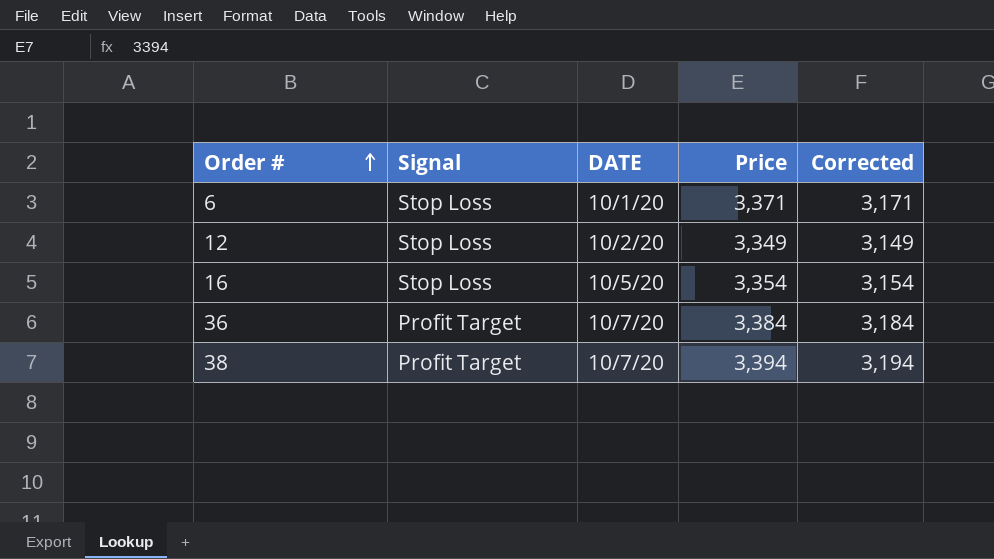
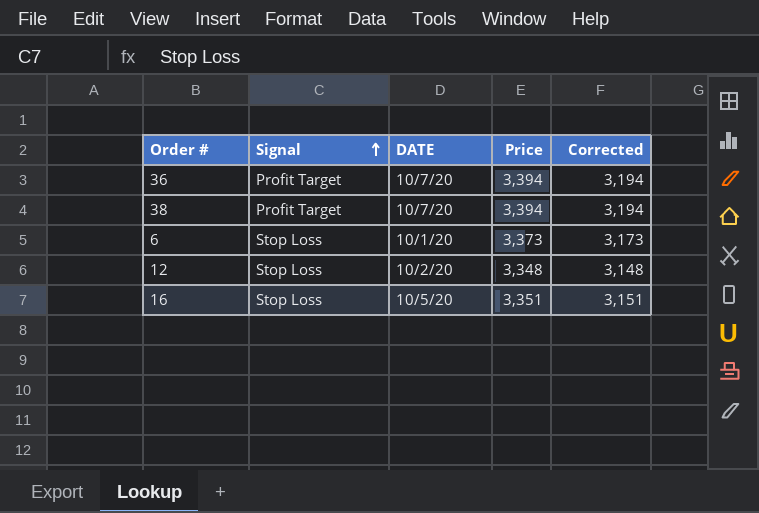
row order: Order # ascending -> Signal ascending
36 | Price: 3,384 -> 3,394
36 | Corrected: 3,184 -> 3,194
6 | Price: 3,371 -> 3,373
6 | Corrected: 3,171 -> 3,173
12 | Price: 3,349 -> 3,348
12 | Corrected: 3,149 -> 3,148
16 | Price: 3,354 -> 3,351
16 | Corrected: 3,154 -> 3,151

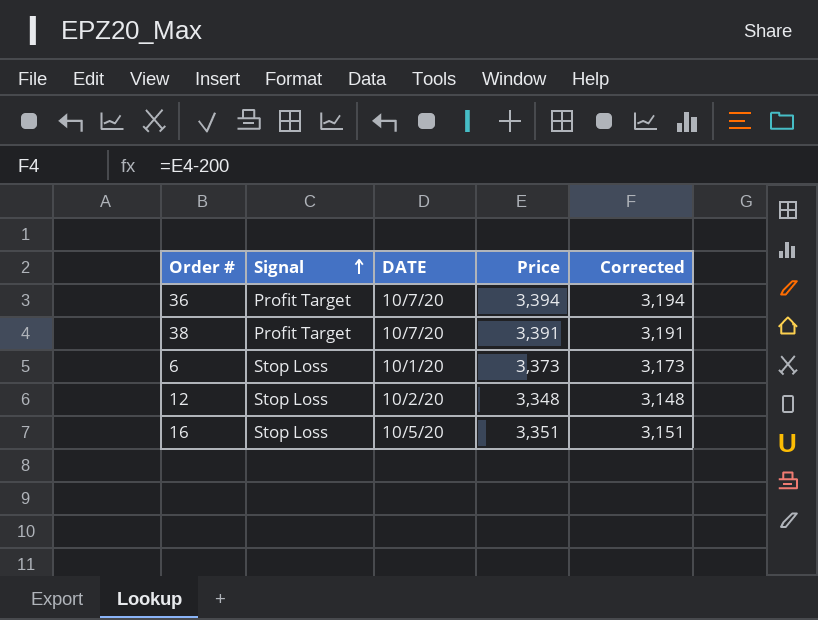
38 | Price: 3,394 -> 3,391
38 | Corrected: 3,194 -> 3,191

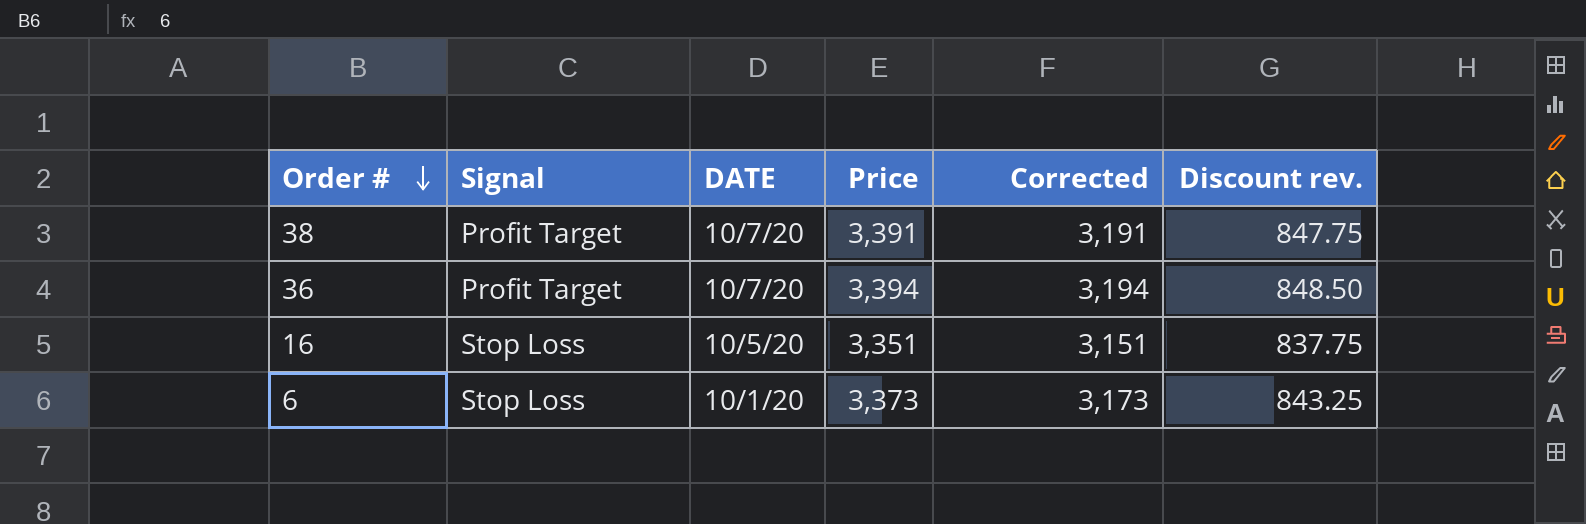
row order: Signal ascending -> Order # descending
column Discount rev. | formula: none -> [Price] * 0.25
row 12: Stop Loss | 10/2/20 | 3,348 | 3,148 -> none

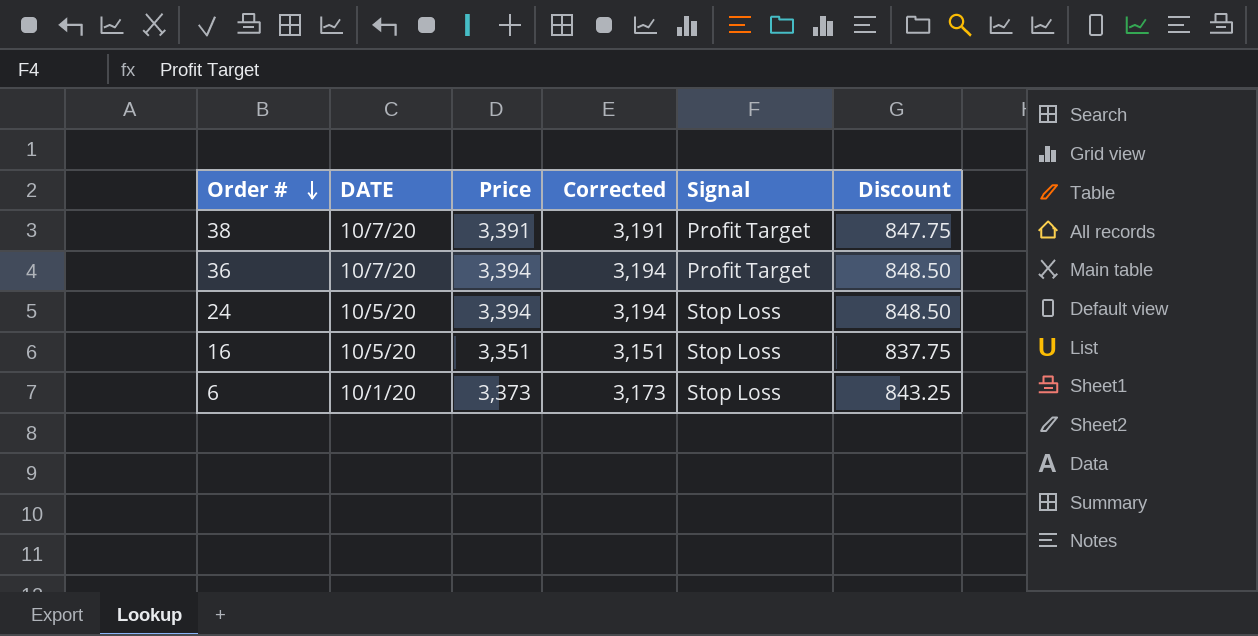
column Signal | position: 2 -> 5
column name: Discount rev. -> Discount
row 24: none -> 10/5/20 | 3,394 | 3,194 | Stop Loss | 848.50

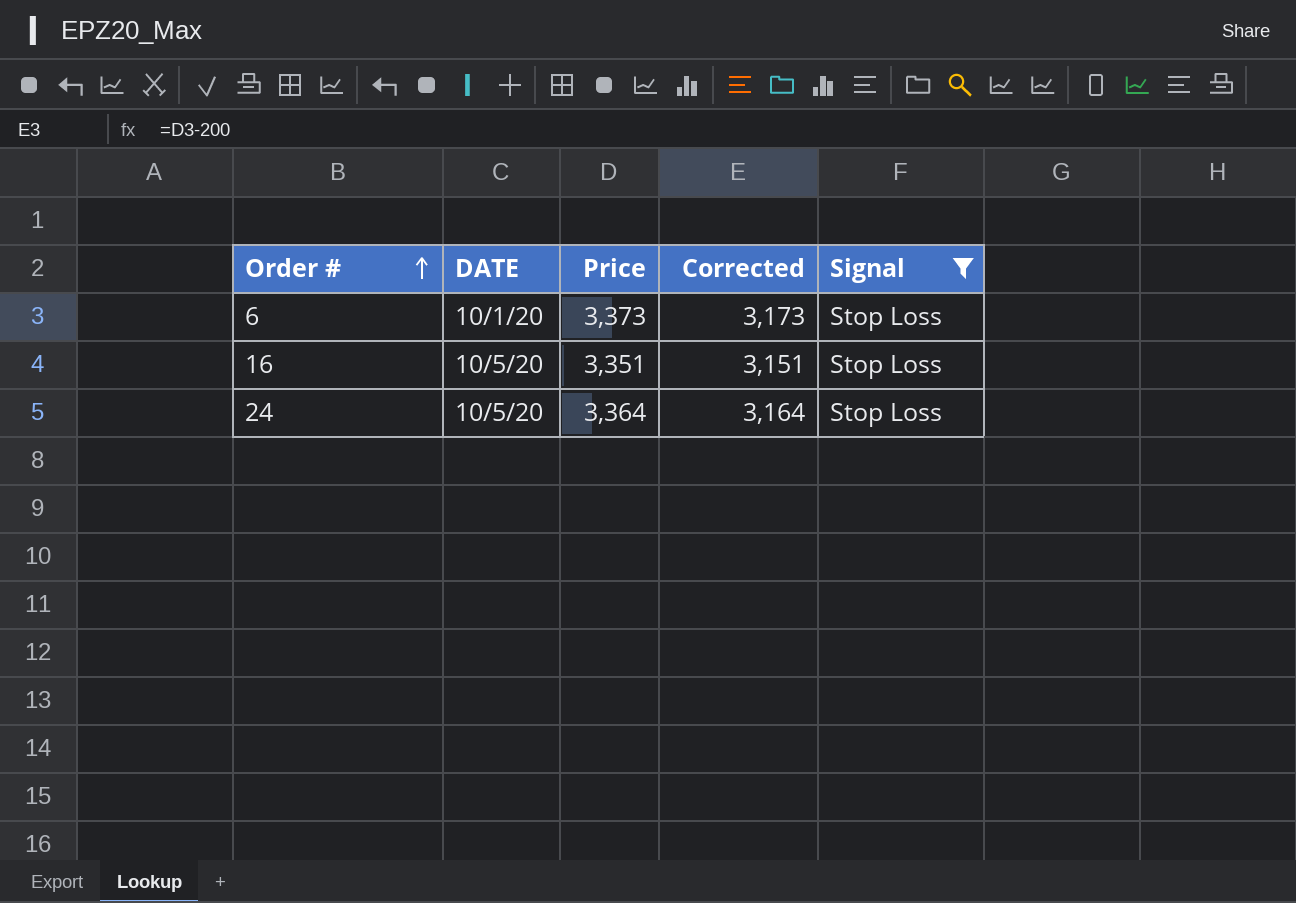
filter: none -> Signal = Stop Loss
row order: Order # descending -> Order # ascending
column Discount | formula: [Price] * 0.25 -> none
24 | Price: 3,394 -> 3,364
24 | Corrected: 3,194 -> 3,164

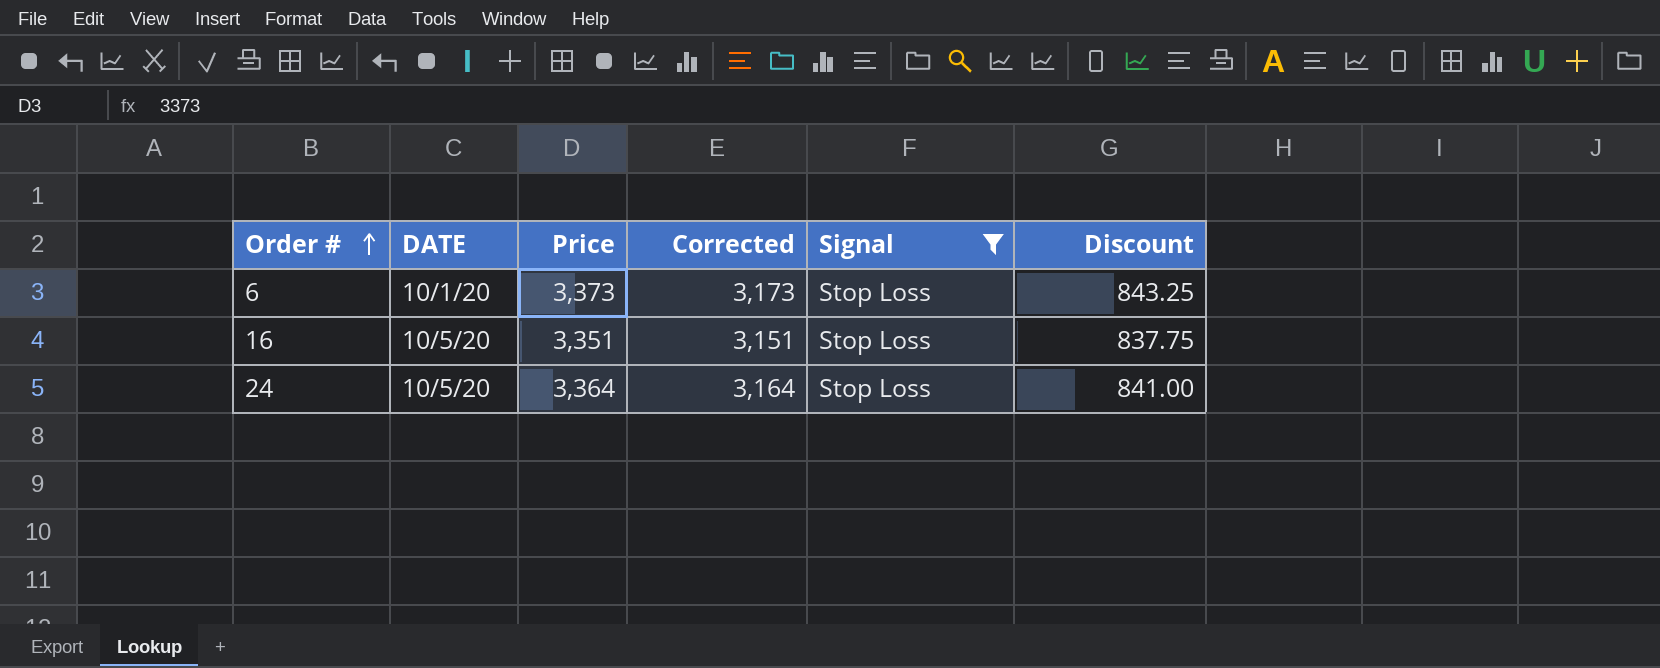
column Discount | formula: none -> [Price] * 0.25

